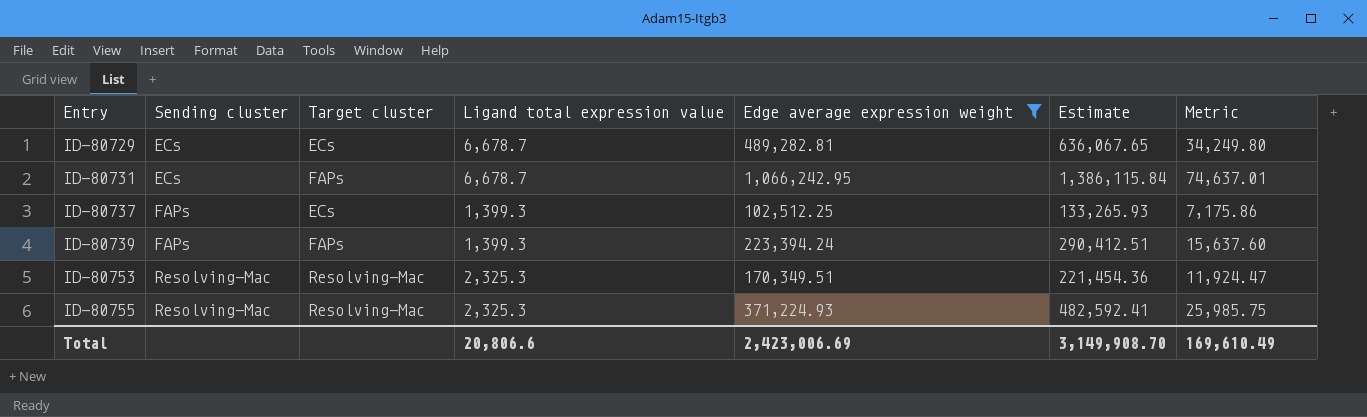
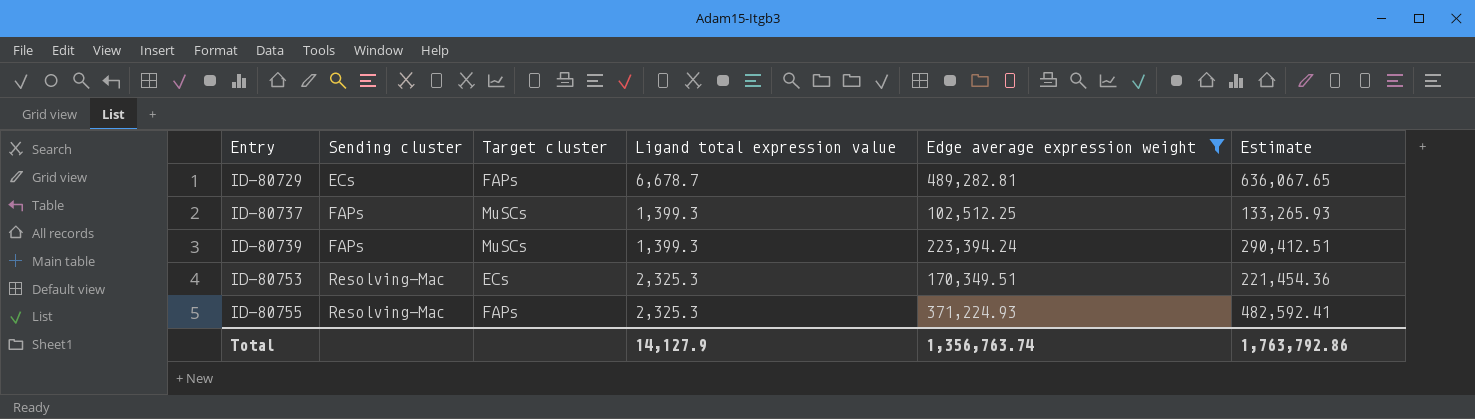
column Metric | formula: [Edge average expression weight] * 0.07 -> none
row ID-80731: ECs | FAPs | 6,678.7 | 1,066,242.95 | 1,386,115.84 | 74,637.01 -> none
ID-80729 | Target cluster: ECs -> FAPs
ID-80737 | Target cluster: ECs -> MuSCs
ID-80739 | Target cluster: FAPs -> MuSCs
ID-80753 | Target cluster: Resolving-Mac -> ECs
ID-80755 | Target cluster: Resolving-Mac -> FAPs
Total | Ligand total expression value: 20,806.6 -> 14,127.9
Total | Edge average expression weight: 2,423,006.69 -> 1,356,763.74
Total | Estimate: 3,149,908.70 -> 1,763,792.86

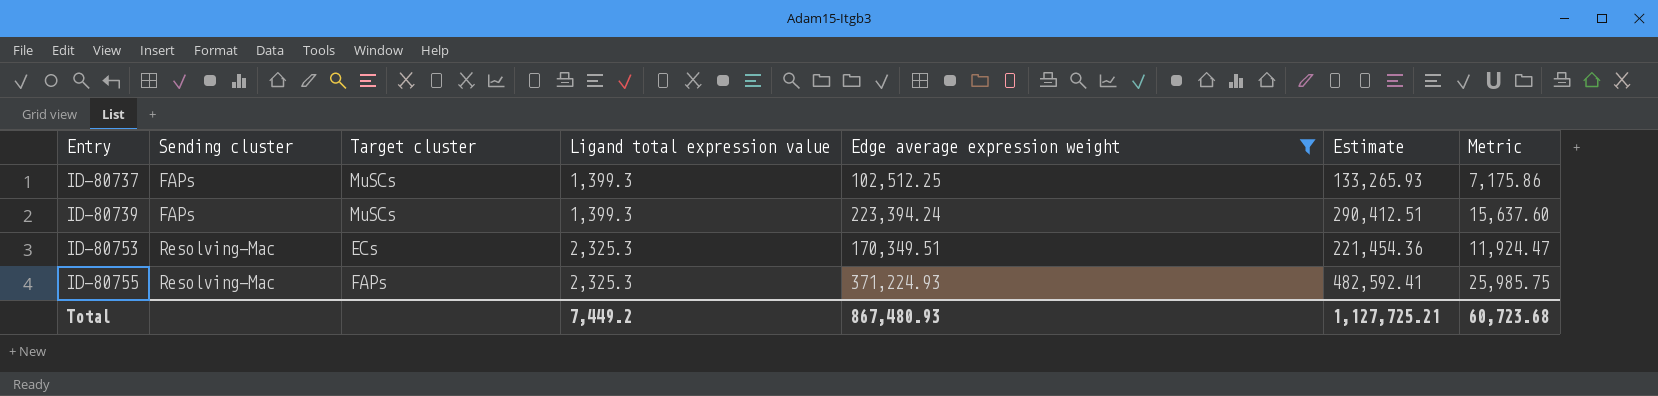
column Metric | formula: none -> [Edge average expression weight] * 0.07
row ID-80729: ECs | FAPs | 6,678.7 | 489,282.81 | 636,067.65 -> none
Total | Ligand total expression value: 14,127.9 -> 7,449.2
Total | Edge average expression weight: 1,356,763.74 -> 867,480.93
Total | Estimate: 1,763,792.86 -> 1,127,725.21

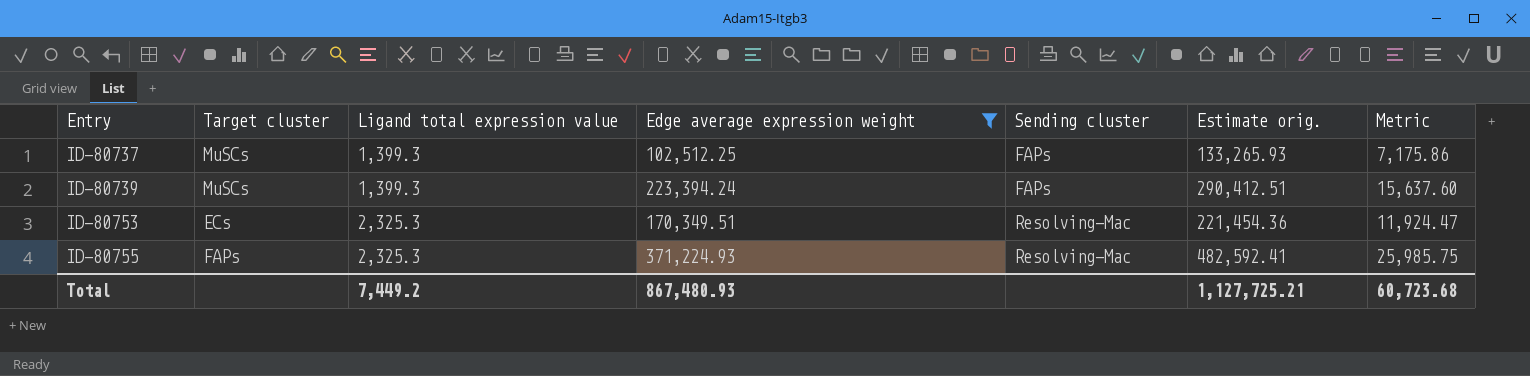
column Sending cluster | position: 2 -> 5
column name: Estimate -> Estimate orig.

